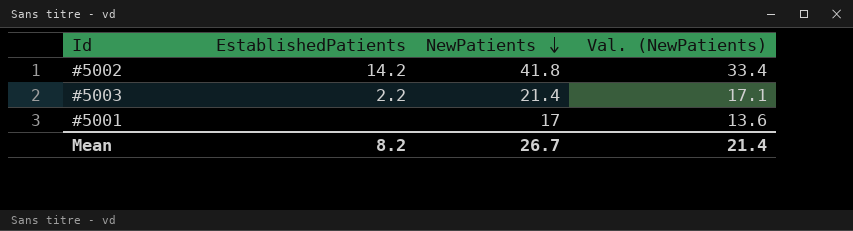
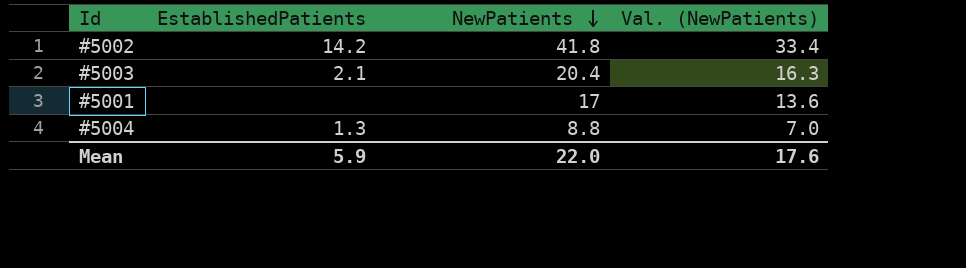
#5003 | EstablishedPatients: 2.2 -> 2.1
#5003 | NewPatients: 21.4 -> 20.4
#5003 | Val. (NewPatients): 17.1 -> 16.3
row #5004: none -> 1.3 | 8.8 | 7.0
Mean | EstablishedPatients: 8.2 -> 5.9
Mean | NewPatients: 26.7 -> 22.0
Mean | Val. (NewPatients): 21.4 -> 17.6

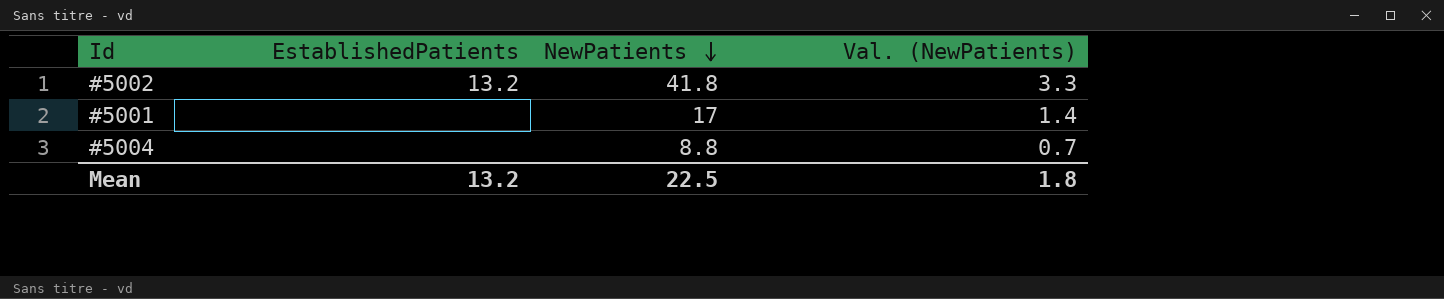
column Val. (NewPatients) | formula: [NewPatients] * 0.8 -> [NewPatients] * 0.08
row #5003: 2.1 | 20.4 | 16.3 -> none
#5002 | EstablishedPatients: 14.2 -> 13.2
#5004 | EstablishedPatients: 1.3 -> none
Mean | EstablishedPatients: 5.9 -> 13.2
Mean | NewPatients: 22.0 -> 22.5
Mean | Val. (NewPatients): 17.6 -> 1.8

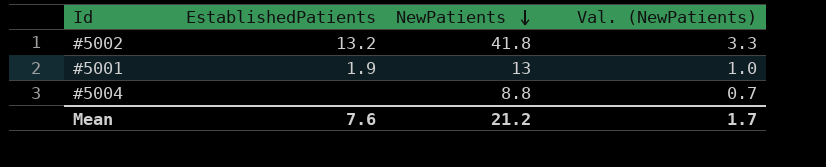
#5001 | EstablishedPatients: none -> 1.9
#5001 | NewPatients: 17 -> 13
#5001 | Val. (NewPatients): 1.4 -> 1.0
Mean | EstablishedPatients: 13.2 -> 7.6
Mean | NewPatients: 22.5 -> 21.2
Mean | Val. (NewPatients): 1.8 -> 1.7

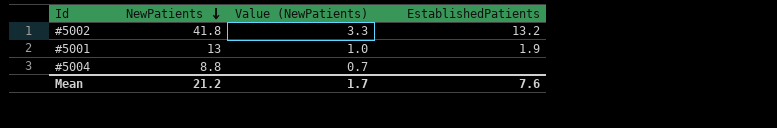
column name: Val. (NewPatients) -> Value (NewPatients)
column EstablishedPatients | position: 2 -> 4

